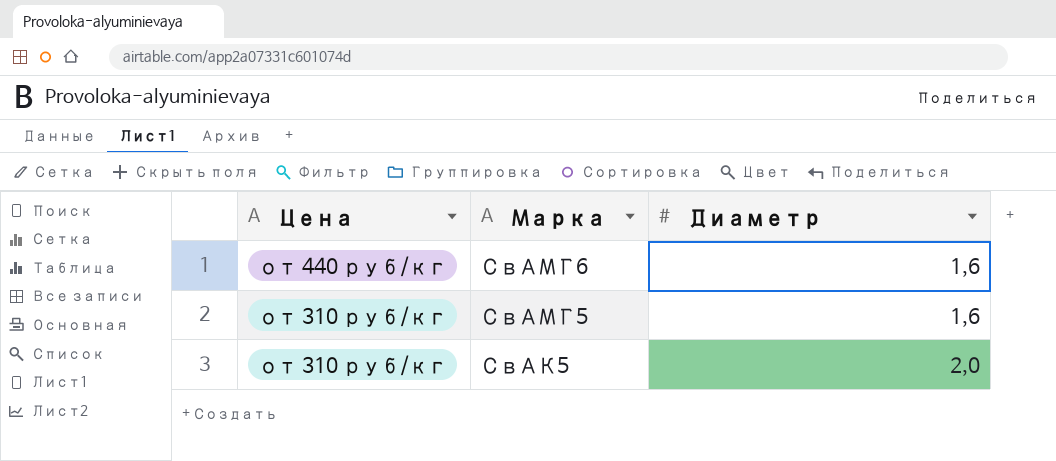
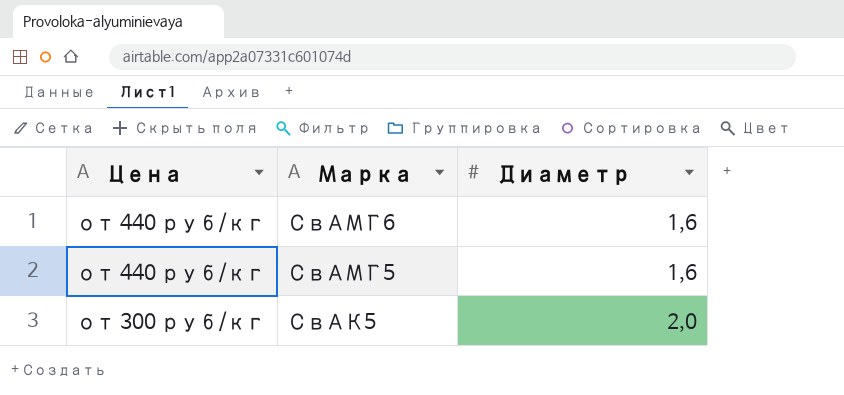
СвАМГ5 | Цена: от 310 руб/кг -> от 440 руб/кг
СвАК5 | Цена: от 310 руб/кг -> от 300 руб/кг

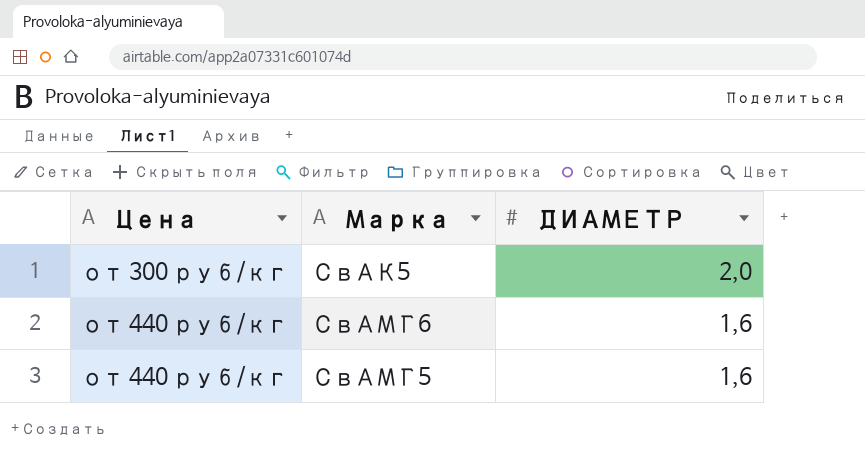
row order: Цена descending -> Цена ascending
column name: Диаметр -> ДИАМЕТР

